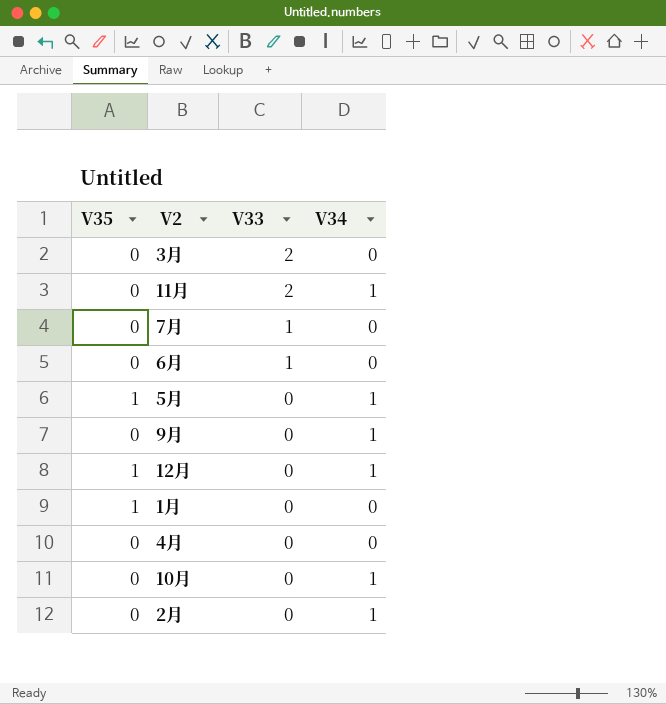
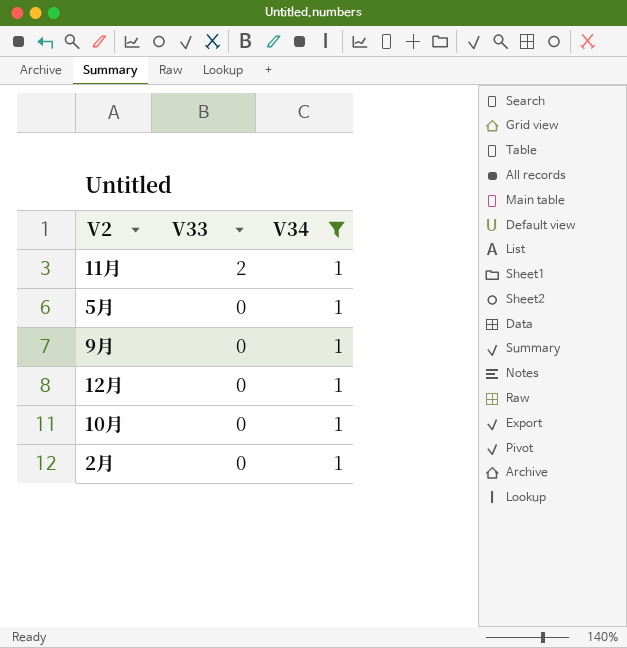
filter: none -> V34 = 1
column V35 | position: 1 -> none

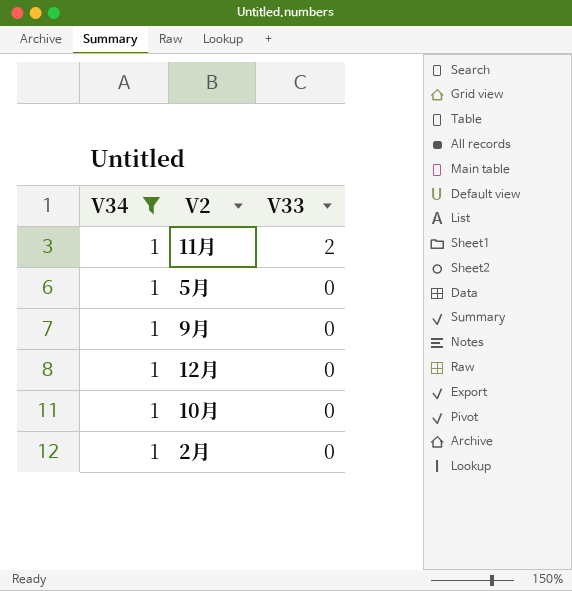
column V34 | position: 3 -> 1

